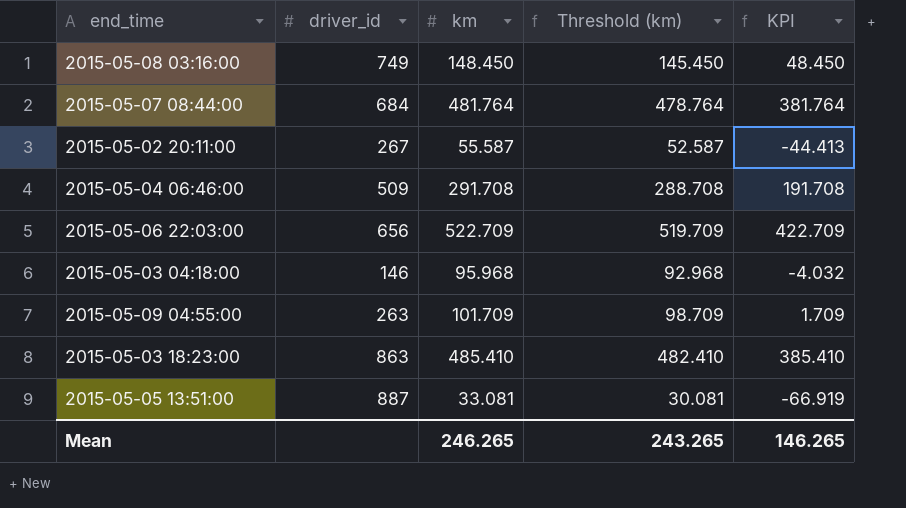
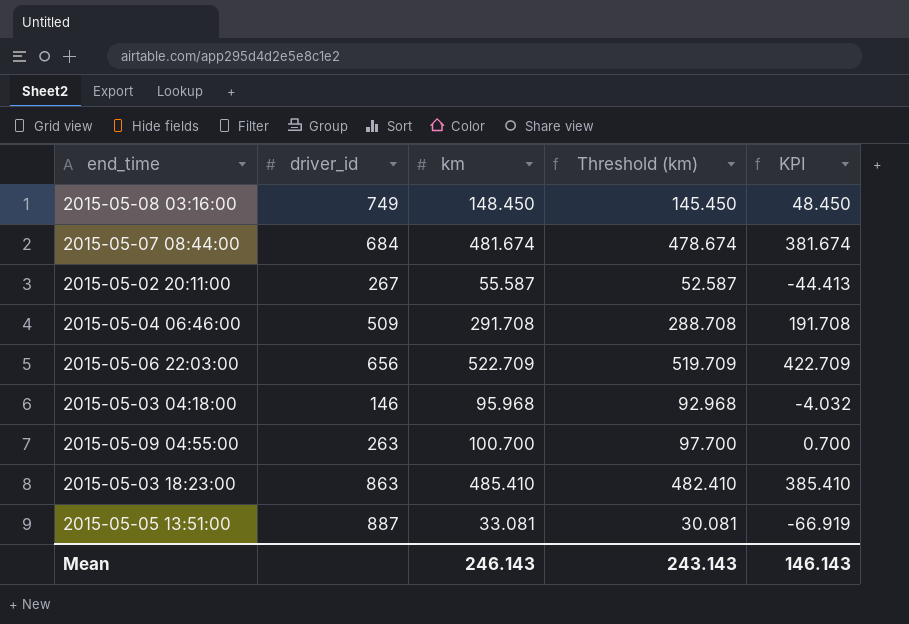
2015-05-07 08:44:00 | km: 481.764 -> 481.674
2015-05-07 08:44:00 | Threshold (km): 478.764 -> 478.674
2015-05-07 08:44:00 | KPI: 381.764 -> 381.674
2015-05-09 04:55:00 | km: 101.709 -> 100.700
2015-05-09 04:55:00 | Threshold (km): 98.709 -> 97.700
2015-05-09 04:55:00 | KPI: 1.709 -> 0.700
Mean | km: 246.265 -> 246.143
Mean | Threshold (km): 243.265 -> 243.143
Mean | KPI: 146.265 -> 146.143

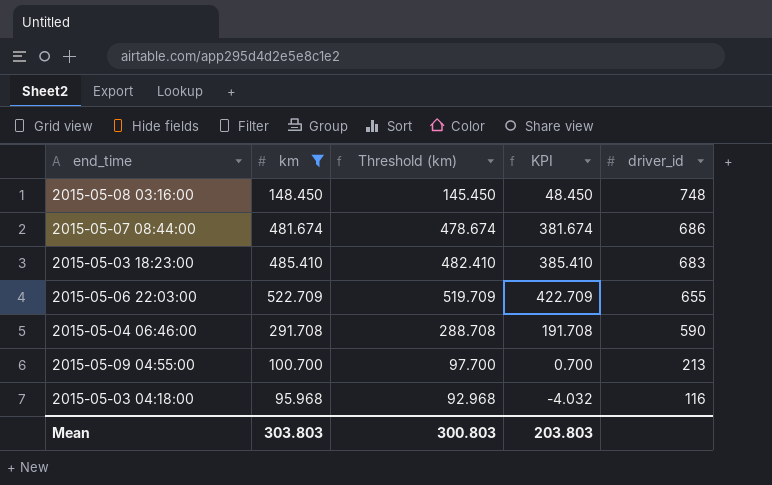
filter: none -> km >= 95.968
row order: none -> driver_id descending
column driver_id | position: 2 -> 5
2015-05-08 03:16:00 | driver_id: 749 -> 748
2015-05-07 08:44:00 | driver_id: 684 -> 686
2015-05-03 18:23:00 | driver_id: 863 -> 683
2015-05-06 22:03:00 | driver_id: 656 -> 655
2015-05-04 06:46:00 | driver_id: 509 -> 590
2015-05-09 04:55:00 | driver_id: 263 -> 213
2015-05-03 04:18:00 | driver_id: 146 -> 116
Mean | km: 246.143 -> 303.803
Mean | Threshold (km): 243.143 -> 300.803
Mean | KPI: 146.143 -> 203.803

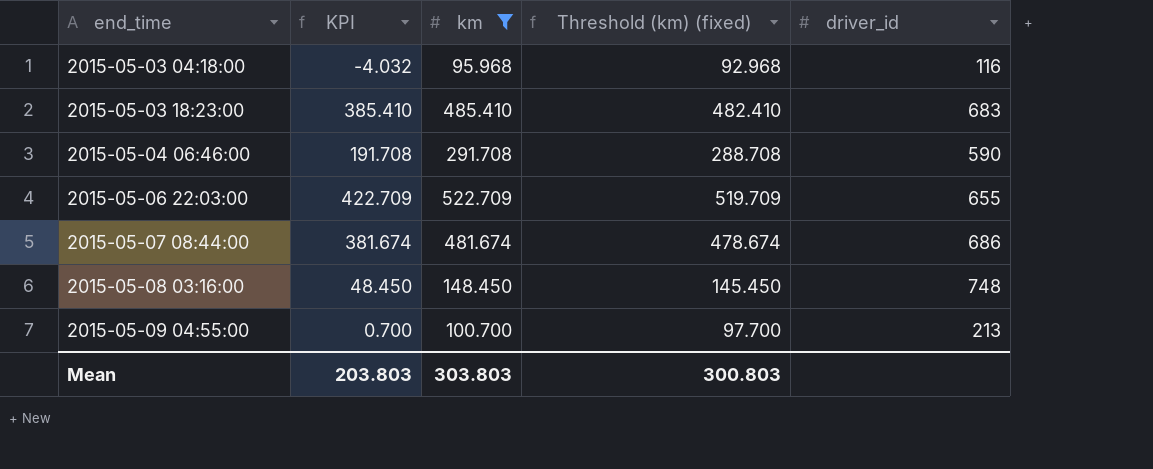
row order: driver_id descending -> end_time ascending
column KPI | position: 4 -> 2
column name: Threshold (km) -> Threshold (km) (fixed)

